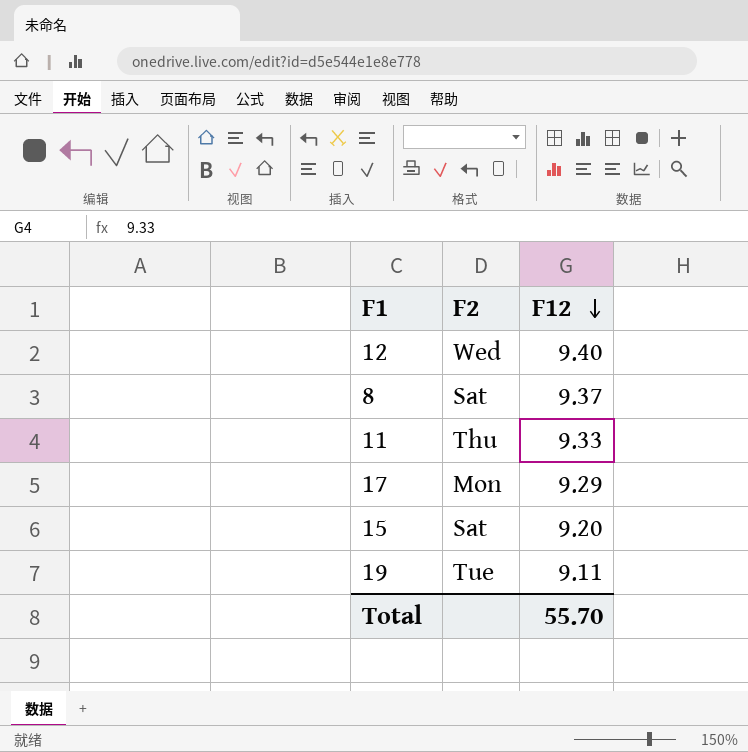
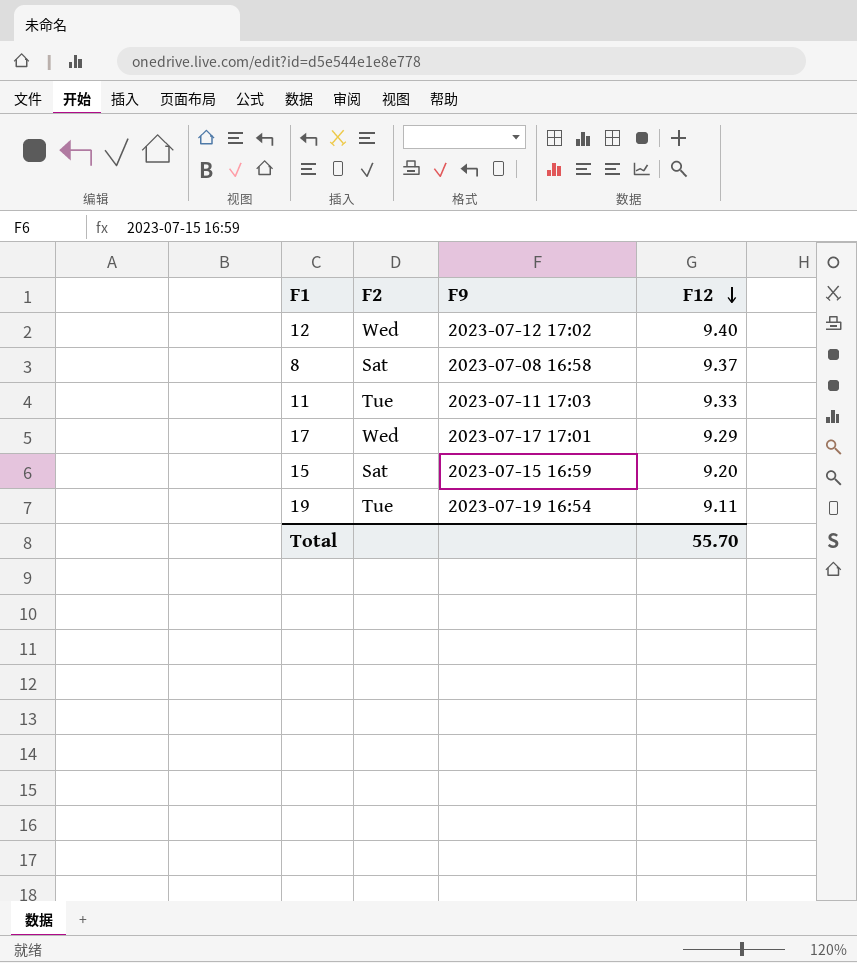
column F9 | position: none -> 3
11 | F2: Thu -> Tue
17 | F2: Mon -> Wed

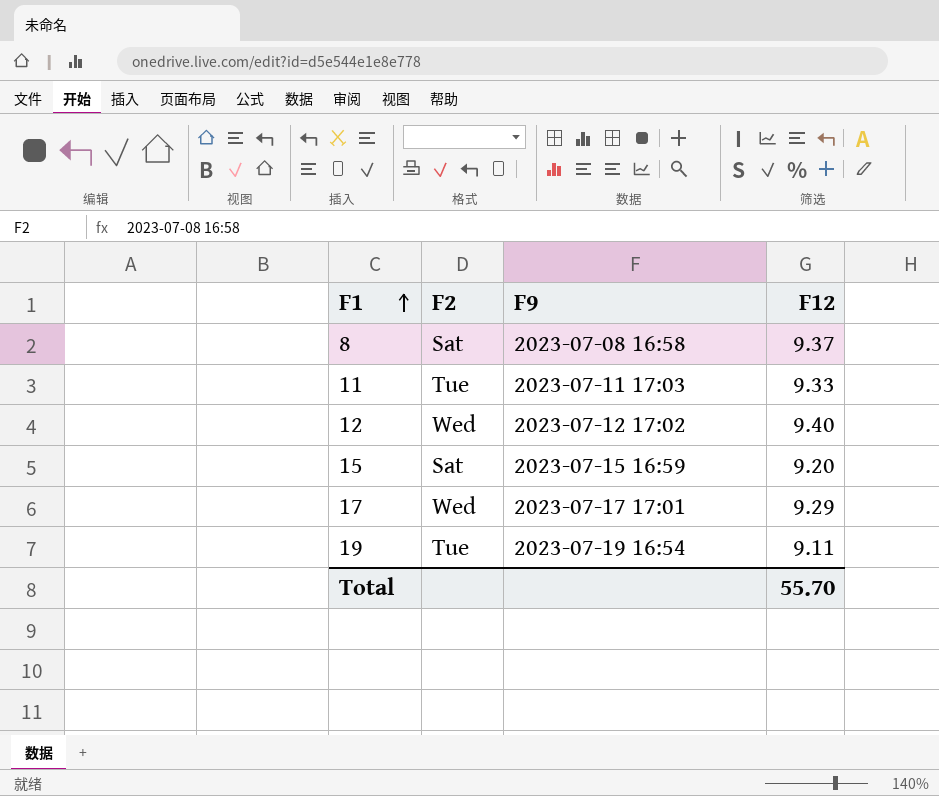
row order: F12 descending -> F1 ascending

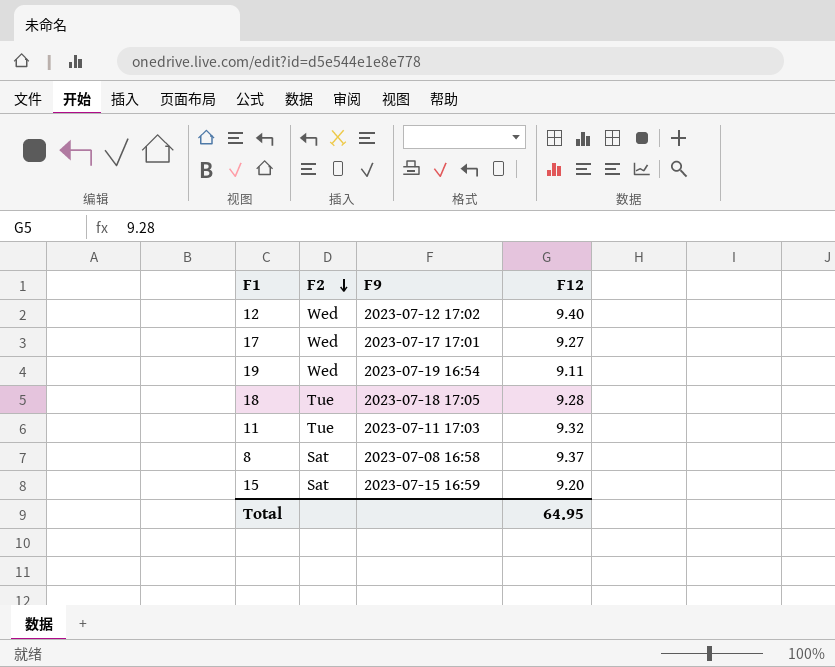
row order: F1 ascending -> F2 descending
17 | F12: 9.29 -> 9.27
19 | F2: Tue -> Wed
row 18: none -> Tue | 2023-07-18 17:05 | 9.28
11 | F12: 9.33 -> 9.32
Total | F12: 55.70 -> 64.95

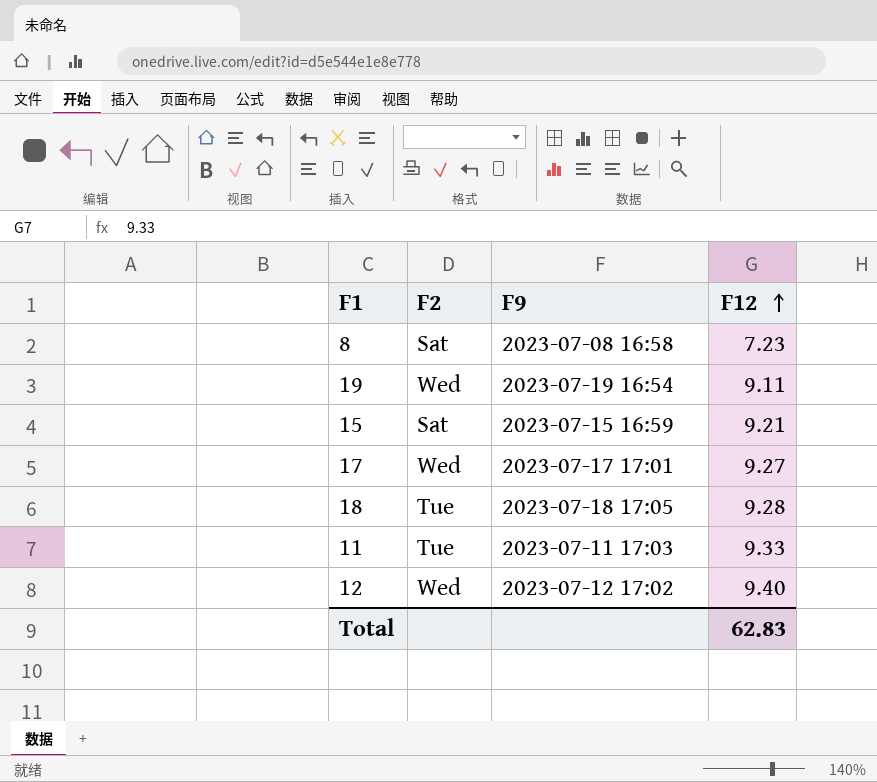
row order: F2 descending -> F12 ascending
8 | F12: 9.37 -> 7.23
15 | F12: 9.20 -> 9.21
11 | F12: 9.32 -> 9.33
Total | F12: 64.95 -> 62.83

